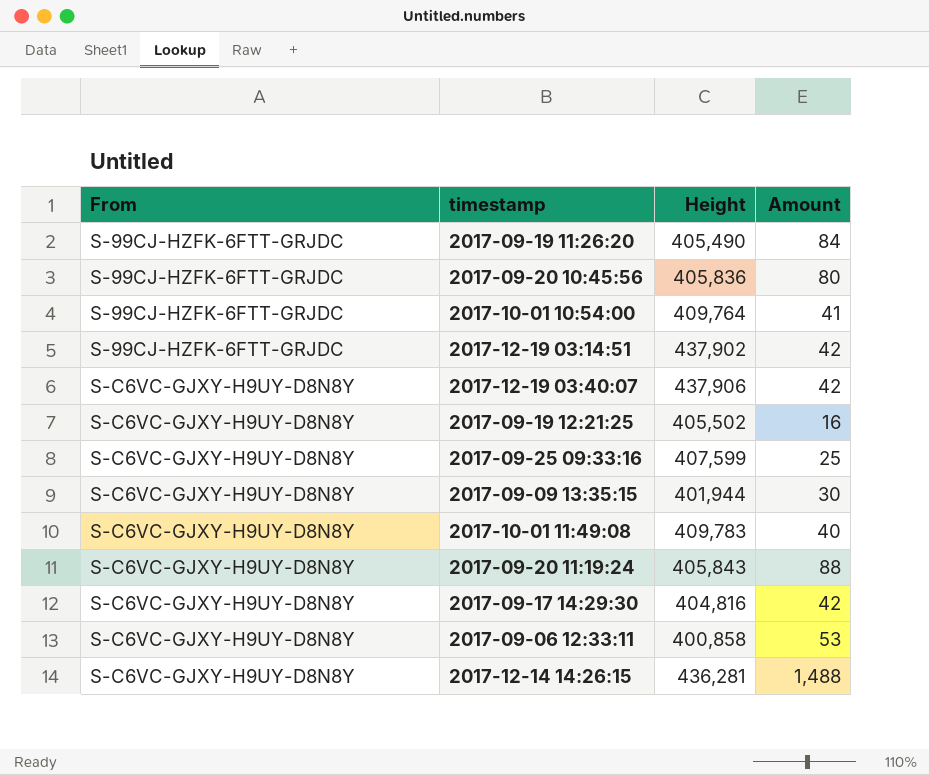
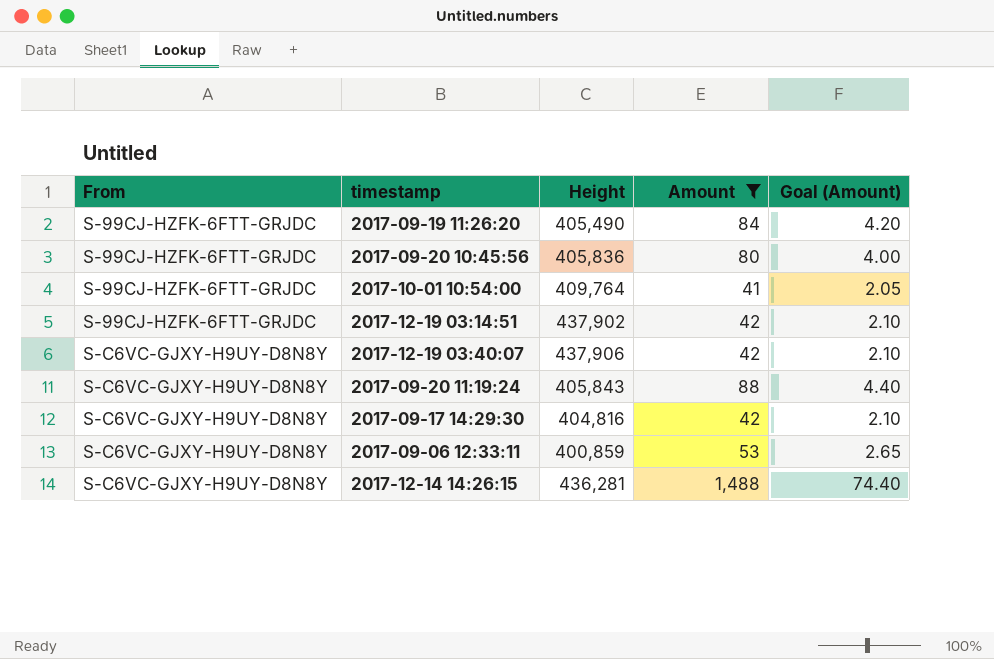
filter: none -> Amount >= 41
column Goal (Amount) | formula: none -> [Amount] * 0.05
2017-09-06 12:33:11 | Height: 400,858 -> 400,859

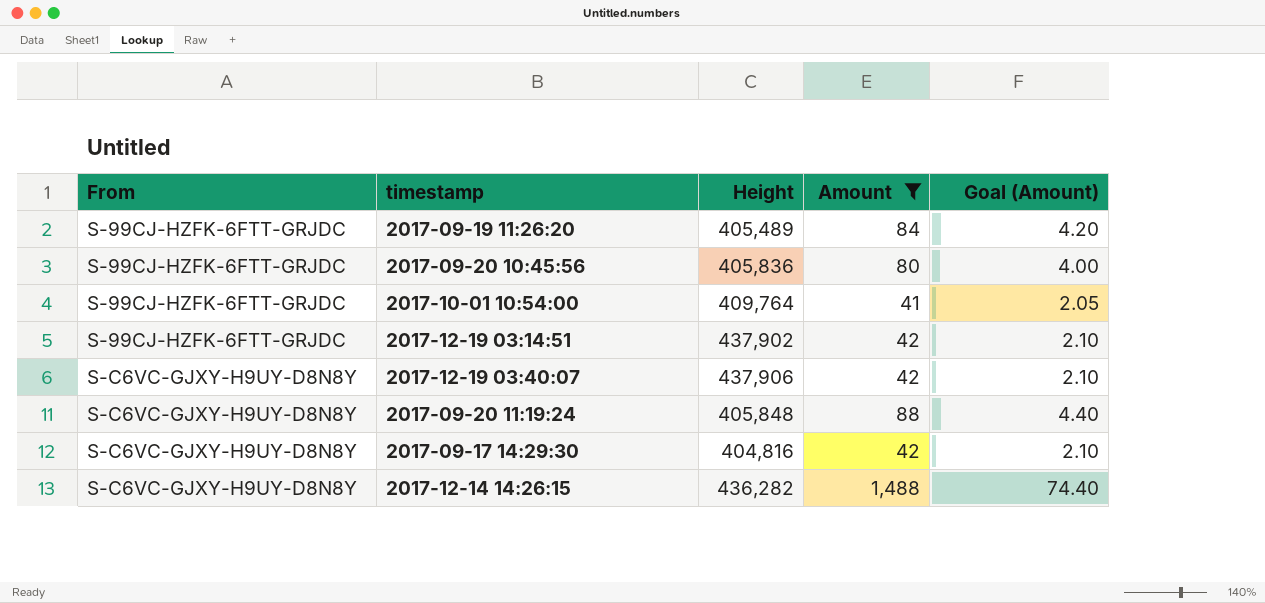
row 2017-09-06 12:33:11: S-C6VC-GJXY-H9UY-D8N8Y | 400,859 | 53 | 2.65 -> none
2017-09-19 11:26:20 | Height: 405,490 -> 405,489
2017-09-20 11:19:24 | Height: 405,843 -> 405,848
2017-12-14 14:26:15 | Height: 436,281 -> 436,282

